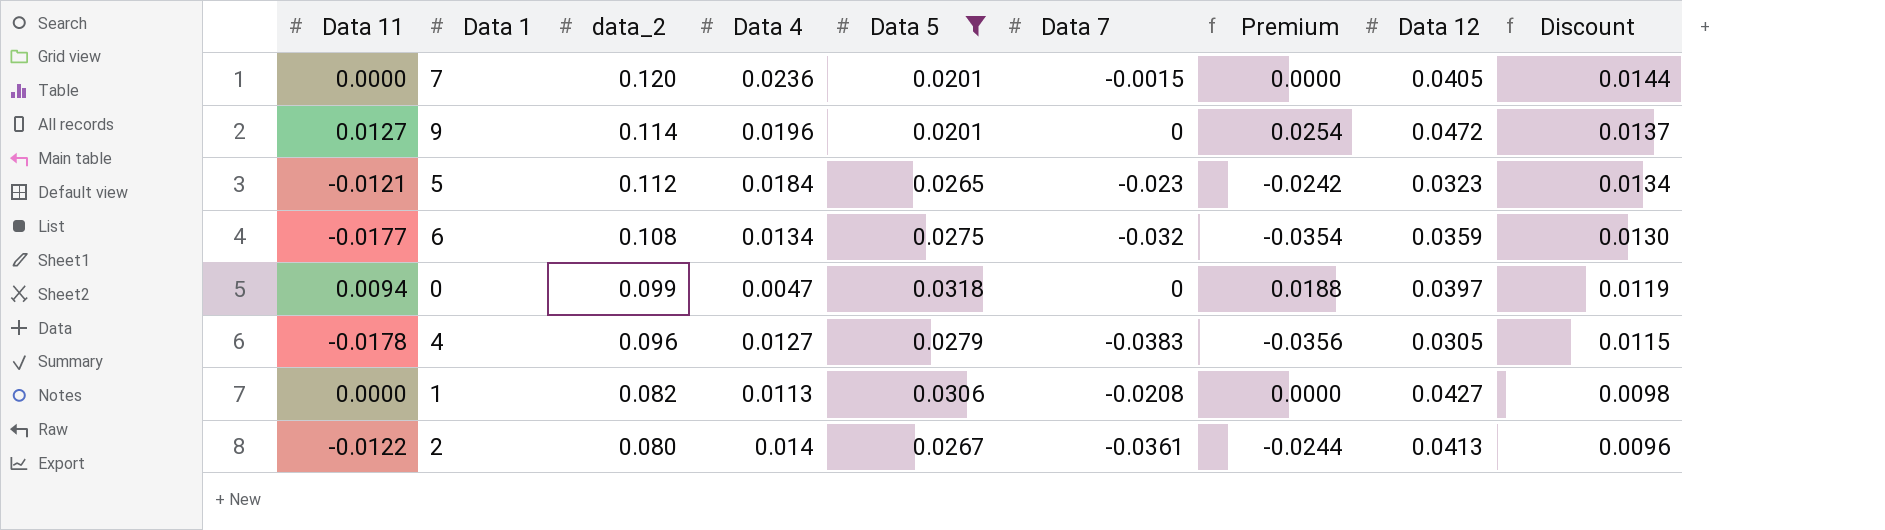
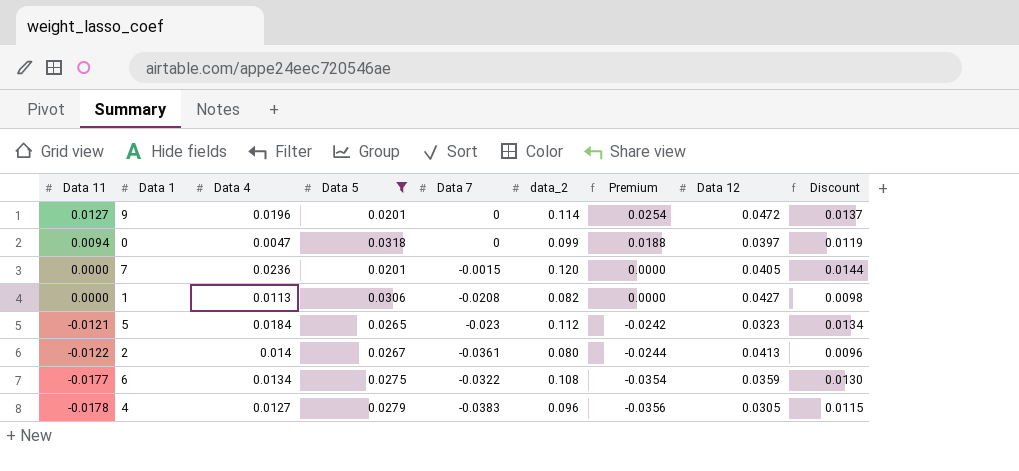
row order: data_2 descending -> Data 11 descending
column data_2 | position: 3 -> 6
6 | Data 7: -0.032 -> -0.0322

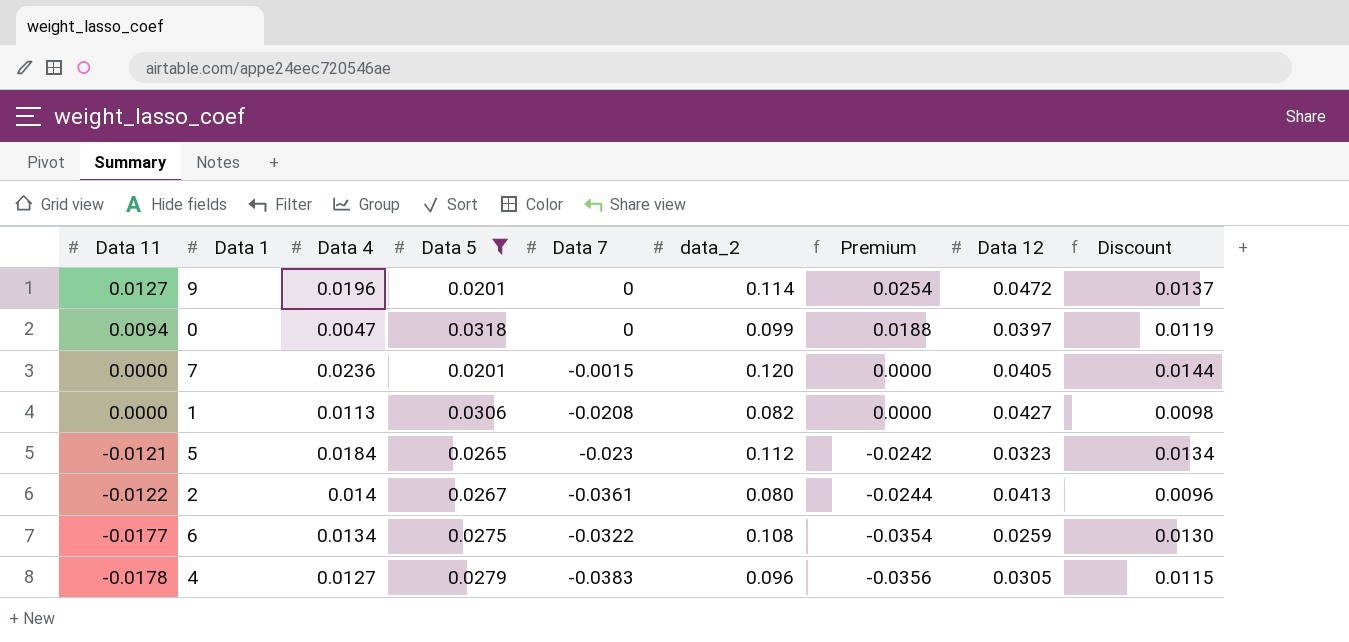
6 | Data 12: 0.0359 -> 0.0259

